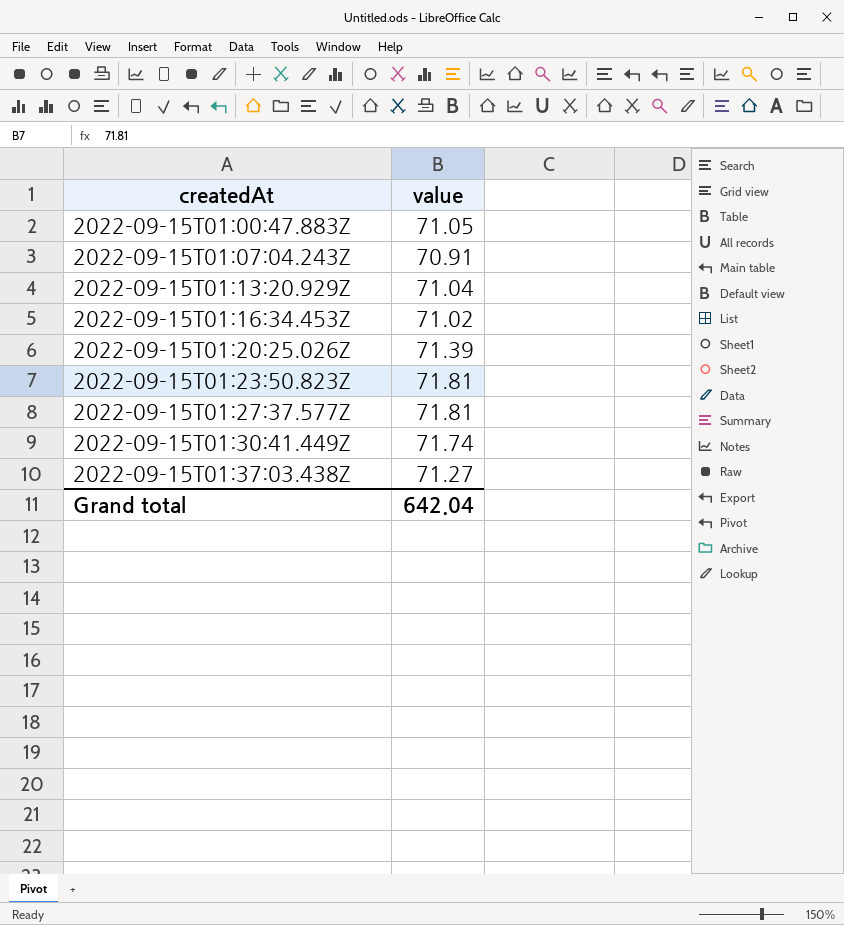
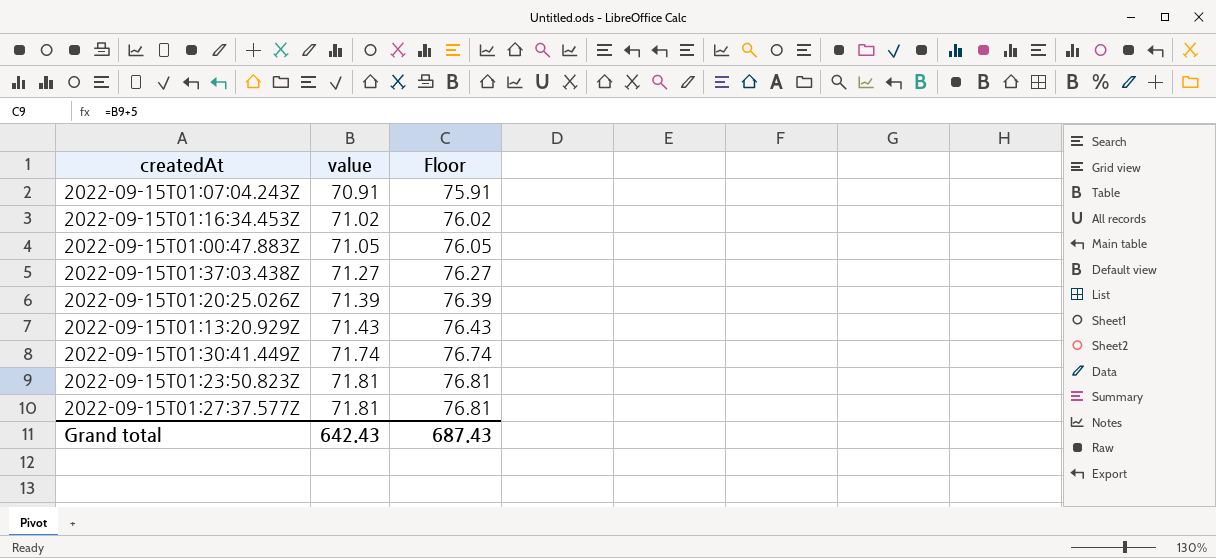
row order: createdAt ascending -> value ascending
column Floor | formula: none -> [value] + 5
2022-09-15T01:13:20.929Z | value: 71.04 -> 71.43
Grand total | value: 642.04 -> 642.43

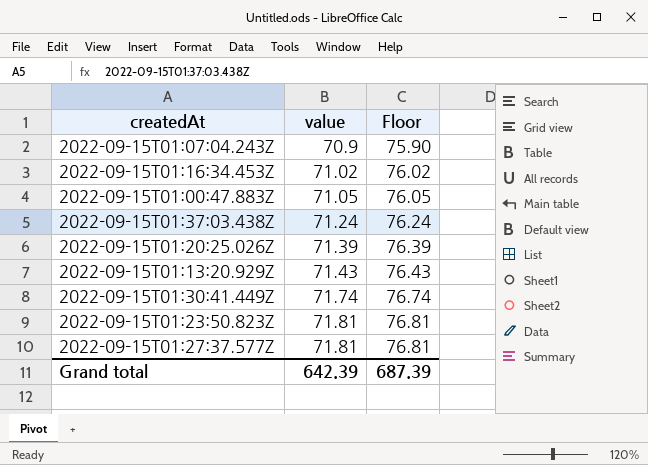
2022-09-15T01:07:04.243Z | value: 70.91 -> 70.9
2022-09-15T01:07:04.243Z | Floor: 75.91 -> 75.90
2022-09-15T01:37:03.438Z | value: 71.27 -> 71.24
2022-09-15T01:37:03.438Z | Floor: 76.27 -> 76.24
Grand total | value: 642.43 -> 642.39
Grand total | Floor: 687.43 -> 687.39

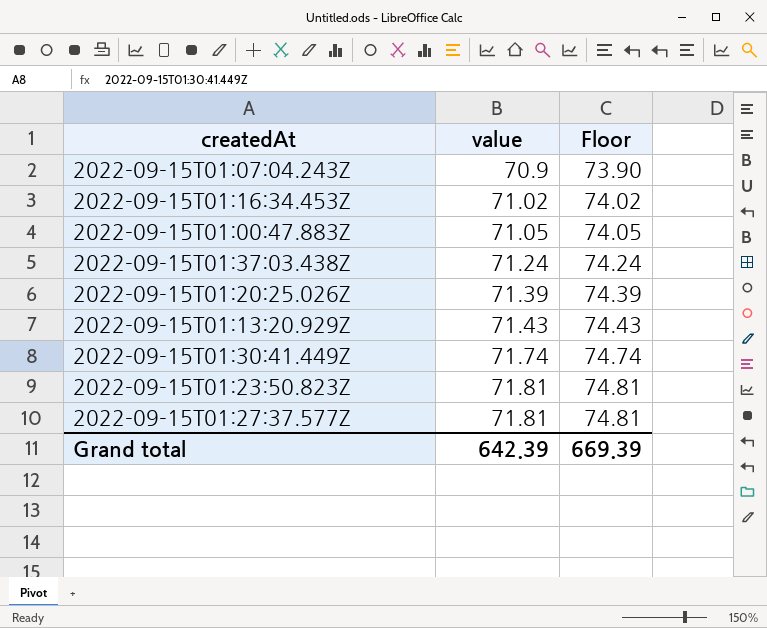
column Floor | formula: [value] + 5 -> [value] + 3
Grand total | Floor: 687.39 -> 669.39

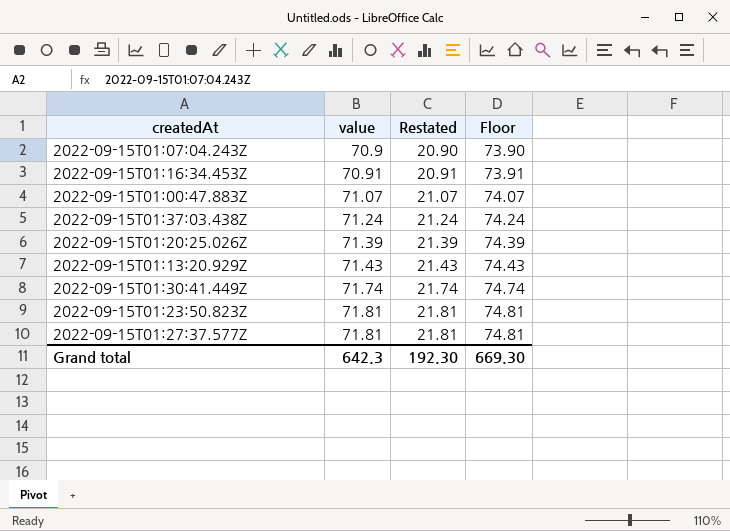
column Restated | formula: none -> [value] - 50
2022-09-15T01:16:34.453Z | value: 71.02 -> 70.91
2022-09-15T01:16:34.453Z | Floor: 74.02 -> 73.91
2022-09-15T01:00:47.883Z | value: 71.05 -> 71.07
2022-09-15T01:00:47.883Z | Floor: 74.05 -> 74.07
Grand total | value: 642.39 -> 642.3
Grand total | Floor: 669.39 -> 669.30

